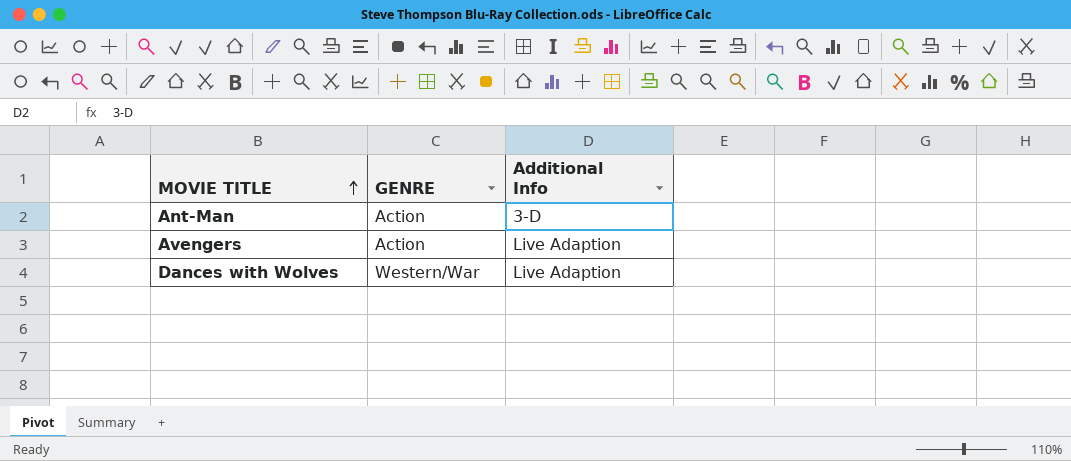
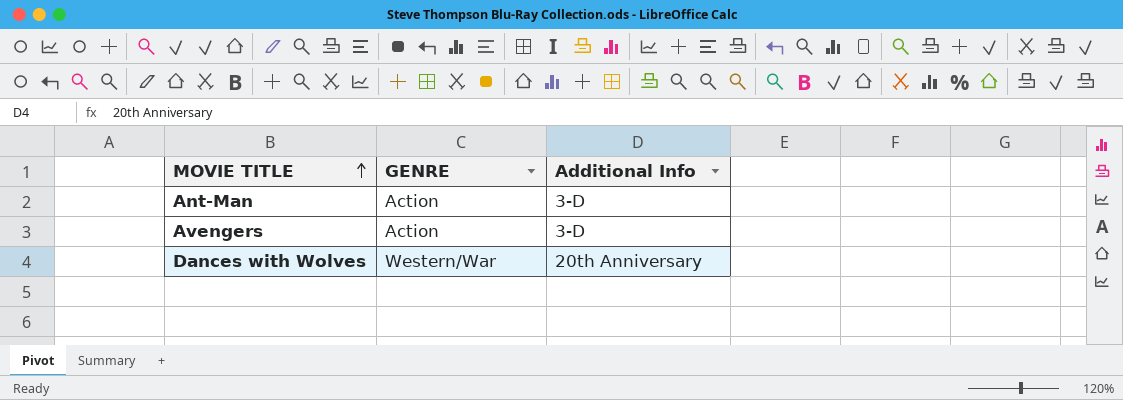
Avengers | Additional Info: Live Adaption -> 3-D
Dances with Wolves | Additional Info: Live Adaption -> 20th Anniversary

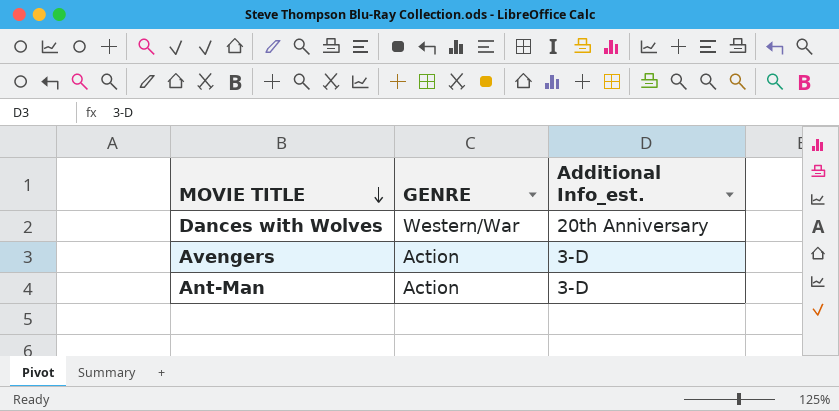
row order: MOVIE TITLE ascending -> MOVIE TITLE descending
column name: Additional Info -> Additional Info_est.

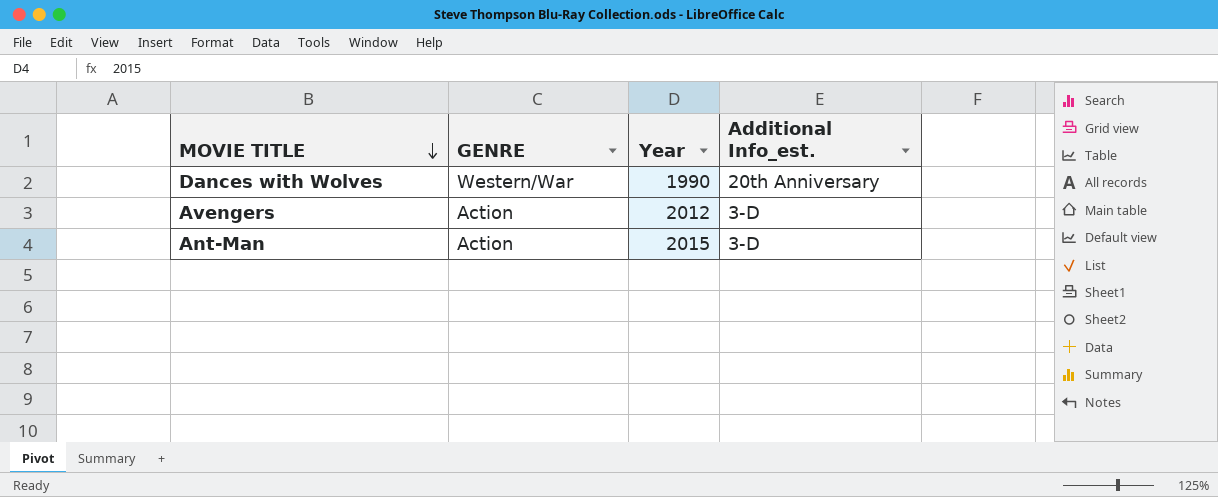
column Year | position: none -> 3

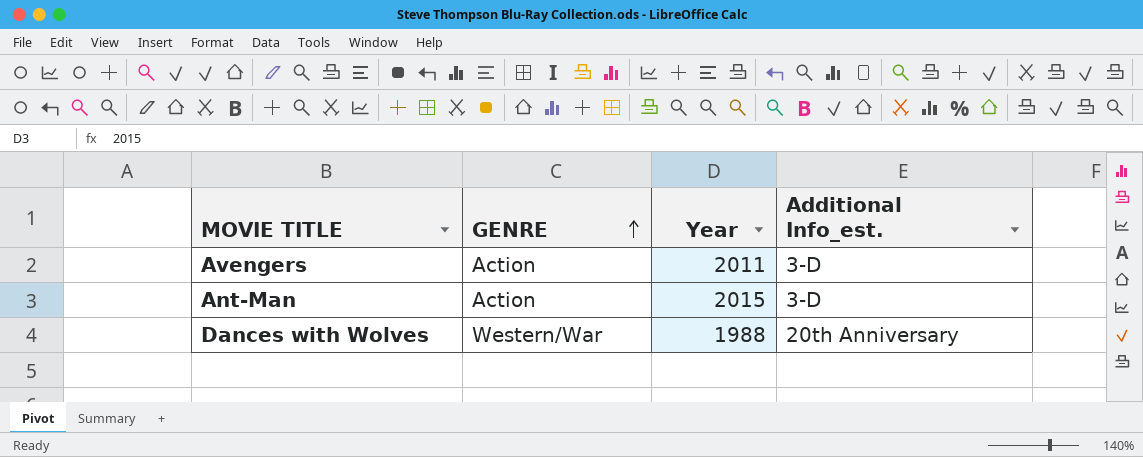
row order: MOVIE TITLE descending -> GENRE ascending
Avengers | Year: 2012 -> 2011
Dances with Wolves | Year: 1990 -> 1988

